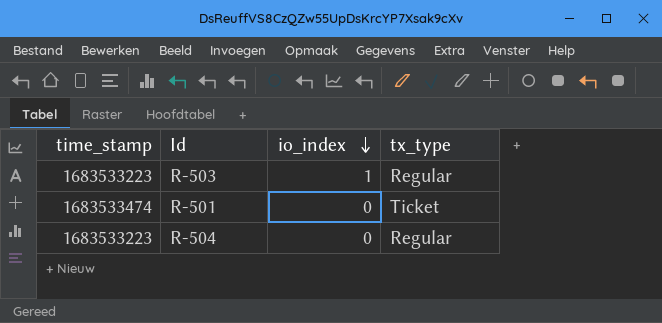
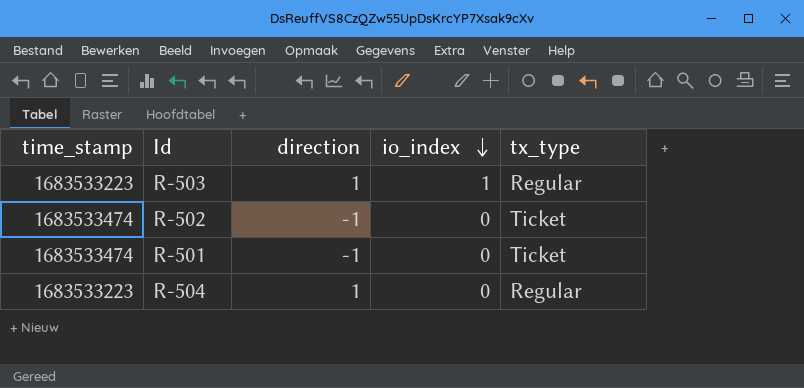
column direction | position: none -> 3
row R-502: none -> 1683533474 | -1 | 0 | Ticket

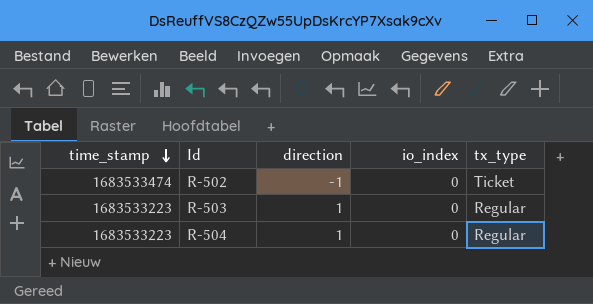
row order: io_index descending -> time_stamp descending
row R-501: 1683533474 | -1 | 0 | Ticket -> none
R-503 | io_index: 1 -> 0

